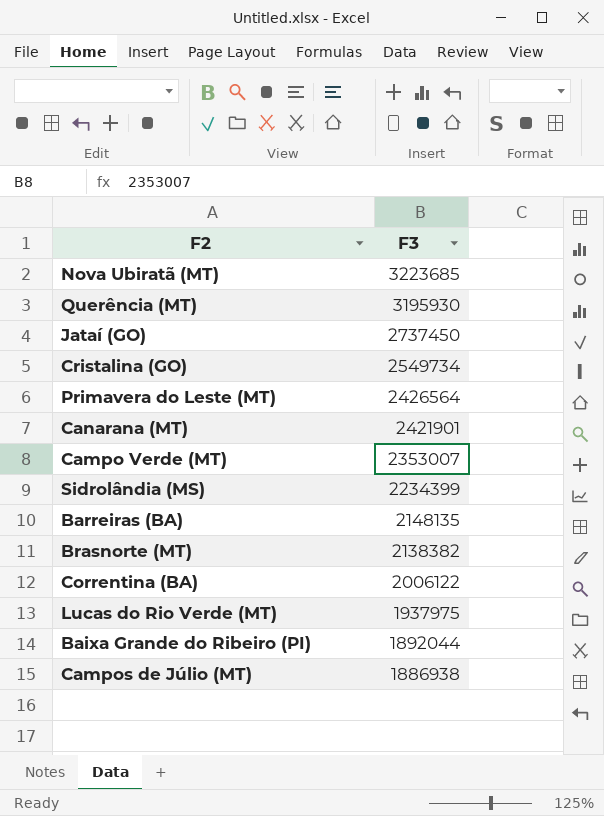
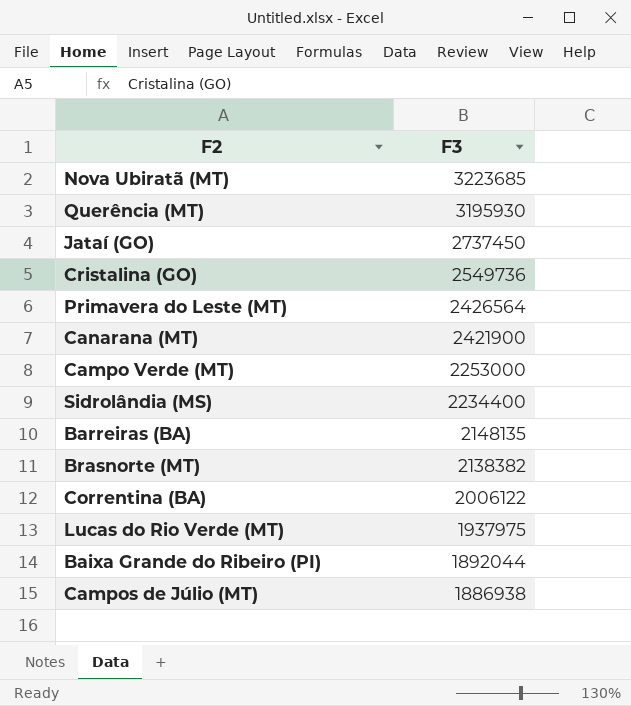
Cristalina (GO) | F3: 2549734 -> 2549736
Canarana (MT) | F3: 2421901 -> 2421900
Campo Verde (MT) | F3: 2353007 -> 2253000
Sidrolândia (MS) | F3: 2234399 -> 2234400

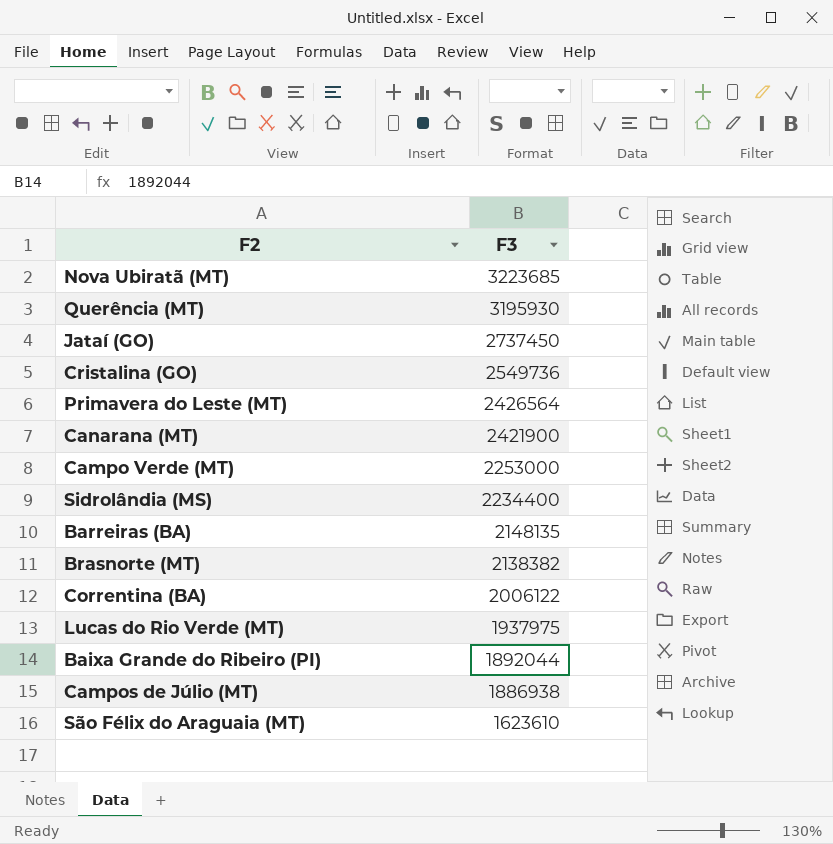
row São Félix do Araguaia (MT): none -> 1623610

